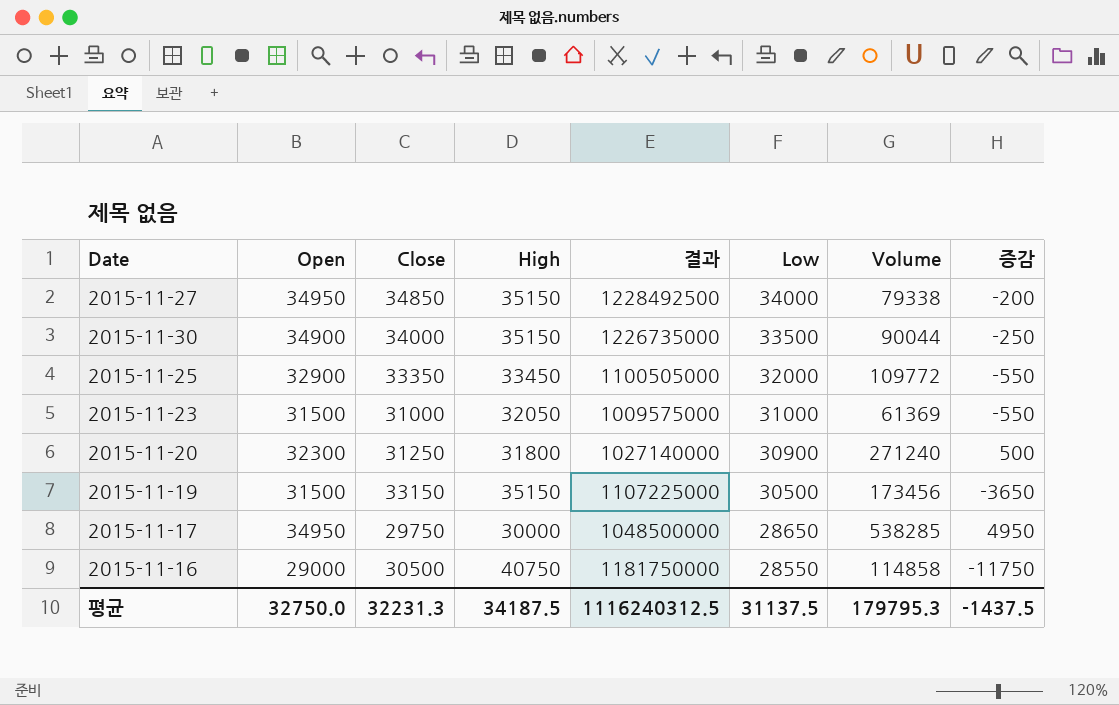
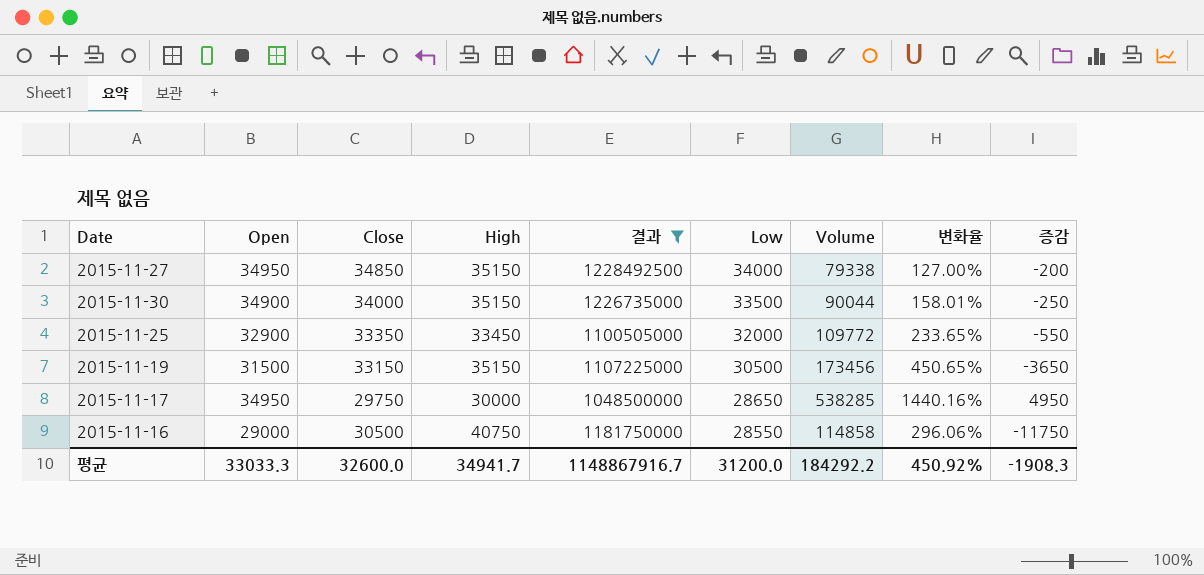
filter: none -> 결과 >= 1048500000
column 변화율 | formula: none -> ([Volume] - [Open]) / [Open]
평균 | Open: 32750.0 -> 33033.3
평균 | Close: 32231.3 -> 32600.0
평균 | High: 34187.5 -> 34941.7
평균 | 결과: 1116240312.5 -> 1148867916.7
평균 | Low: 31137.5 -> 31200.0
평균 | Volume: 179795.3 -> 184292.2
평균 | 증감: -1437.5 -> -1908.3

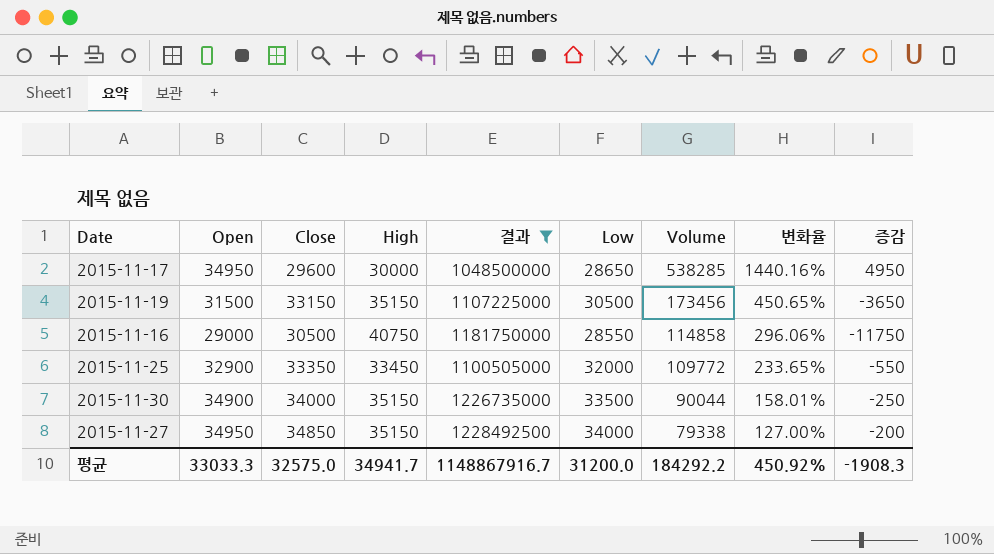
row order: Low descending -> Volume descending
2015-11-17 | Close: 29750 -> 29600
평균 | Close: 32600.0 -> 32575.0

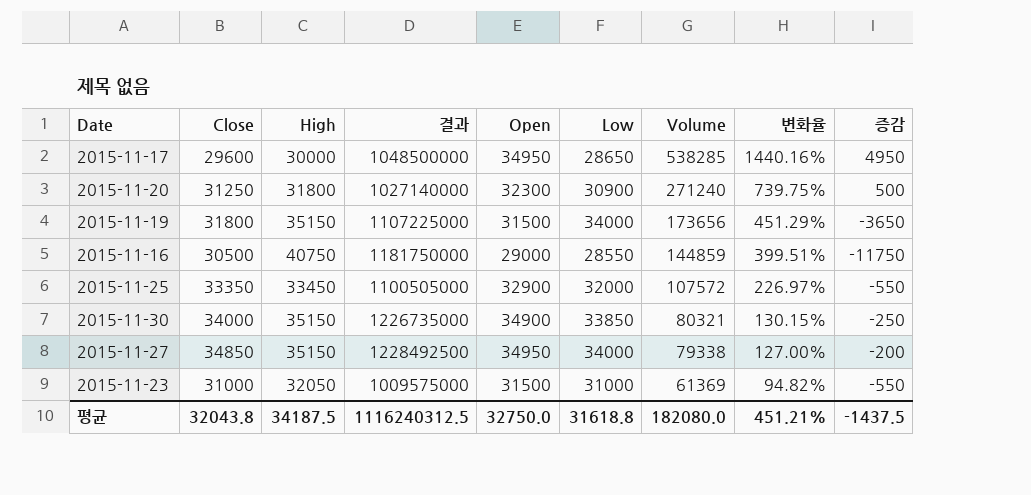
filter: 결과 >= 1048500000 -> none
column Open | position: 2 -> 5
2015-11-19 | Close: 33150 -> 31800
2015-11-19 | Low: 30500 -> 34000
2015-11-19 | Volume: 173456 -> 173656
2015-11-19 | 변화율: 450.65% -> 451.29%
2015-11-16 | Volume: 114858 -> 144859
2015-11-16 | 변화율: 296.06% -> 399.51%
2015-11-25 | Volume: 109772 -> 107572
2015-11-25 | 변화율: 233.65% -> 226.97%
2015-11-30 | Low: 33500 -> 33850
2015-11-30 | Volume: 90044 -> 80321
2015-11-30 | 변화율: 158.01% -> 130.15%
평균 | Close: 32575.0 -> 32043.8
평균 | High: 34941.7 -> 34187.5
평균 | 결과: 1148867916.7 -> 1116240312.5
평균 | Open: 33033.3 -> 32750.0
평균 | Low: 31200.0 -> 31618.8
평균 | Volume: 184292.2 -> 182080.0
평균 | 변화율: 450.92% -> 451.21%
평균 | 증감: -1908.3 -> -1437.5

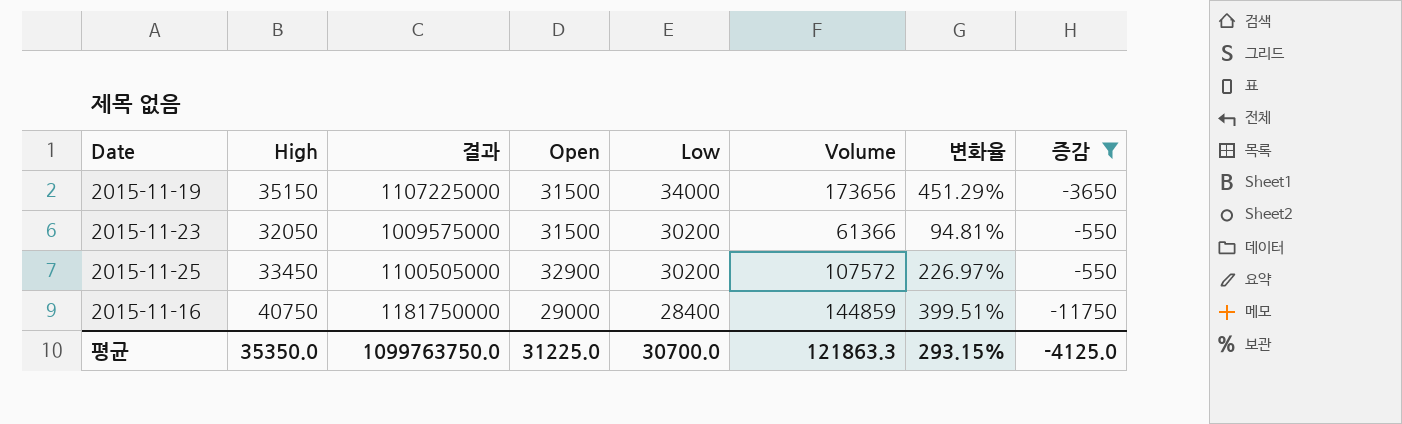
filter: none -> 증감 <= -550
row order: Volume descending -> Low descending
column Close | position: 2 -> none
2015-11-23 | Low: 31000 -> 30200
2015-11-23 | Volume: 61369 -> 61366
2015-11-23 | 변화율: 94.82% -> 94.81%
2015-11-25 | Low: 32000 -> 30200
2015-11-16 | Low: 28550 -> 28400
평균 | High: 34187.5 -> 35350.0
평균 | 결과: 1116240312.5 -> 1099763750.0
평균 | Open: 32750.0 -> 31225.0
평균 | Low: 31618.8 -> 30700.0
평균 | Volume: 182080.0 -> 121863.3
평균 | 변화율: 451.21% -> 293.15%
평균 | 증감: -1437.5 -> -4125.0

